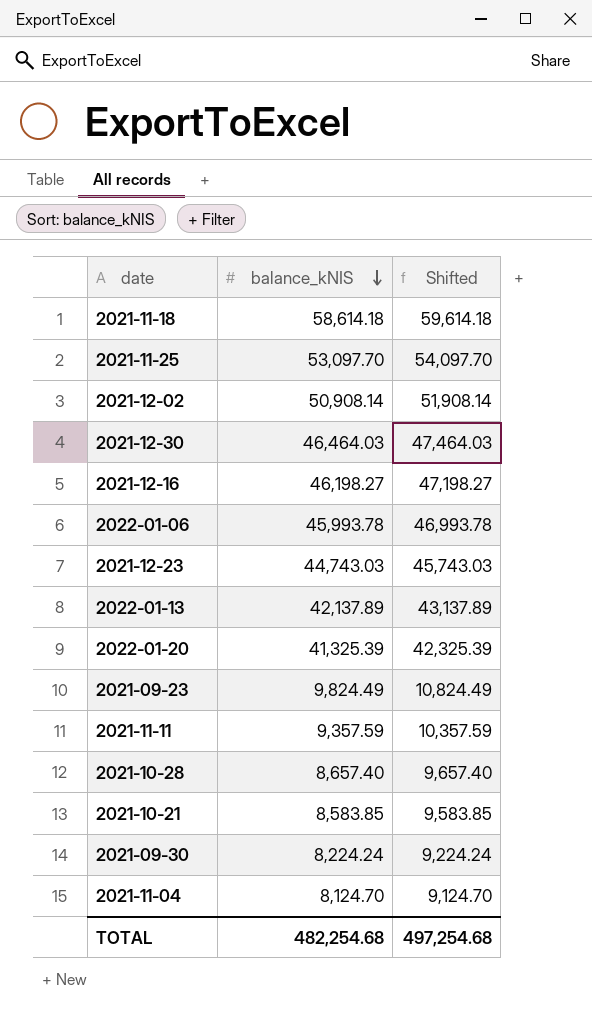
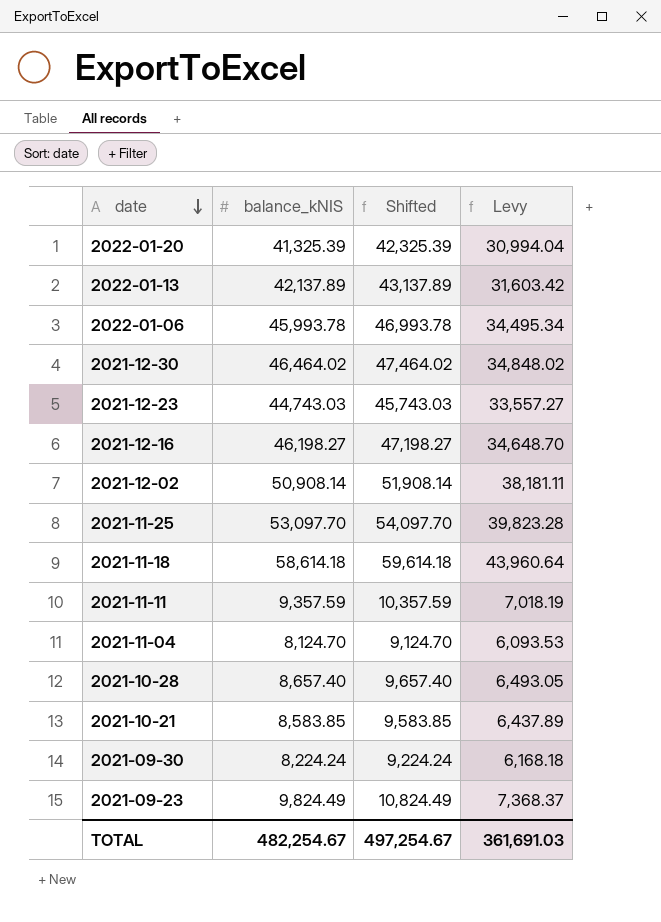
row order: balance_kNIS descending -> date descending
column Levy | formula: none -> [balance_kNIS] * 0.75
2021-12-30 | balance_kNIS: 46,464.03 -> 46,464.02
2021-12-30 | Shifted: 47,464.03 -> 47,464.02
TOTAL | balance_kNIS: 482,254.68 -> 482,254.67
TOTAL | Shifted: 497,254.68 -> 497,254.67

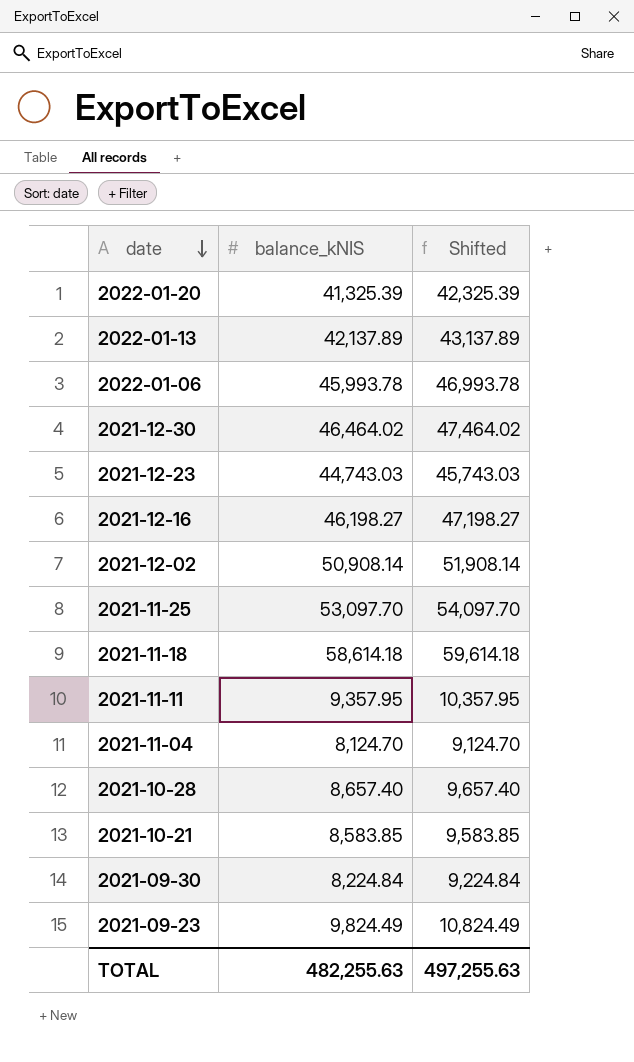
column Levy | formula: [balance_kNIS] * 0.75 -> none
2021-11-11 | balance_kNIS: 9,357.59 -> 9,357.95
2021-11-11 | Shifted: 10,357.59 -> 10,357.95
2021-09-30 | balance_kNIS: 8,224.24 -> 8,224.84
2021-09-30 | Shifted: 9,224.24 -> 9,224.84
TOTAL | balance_kNIS: 482,254.67 -> 482,255.63
TOTAL | Shifted: 497,254.67 -> 497,255.63

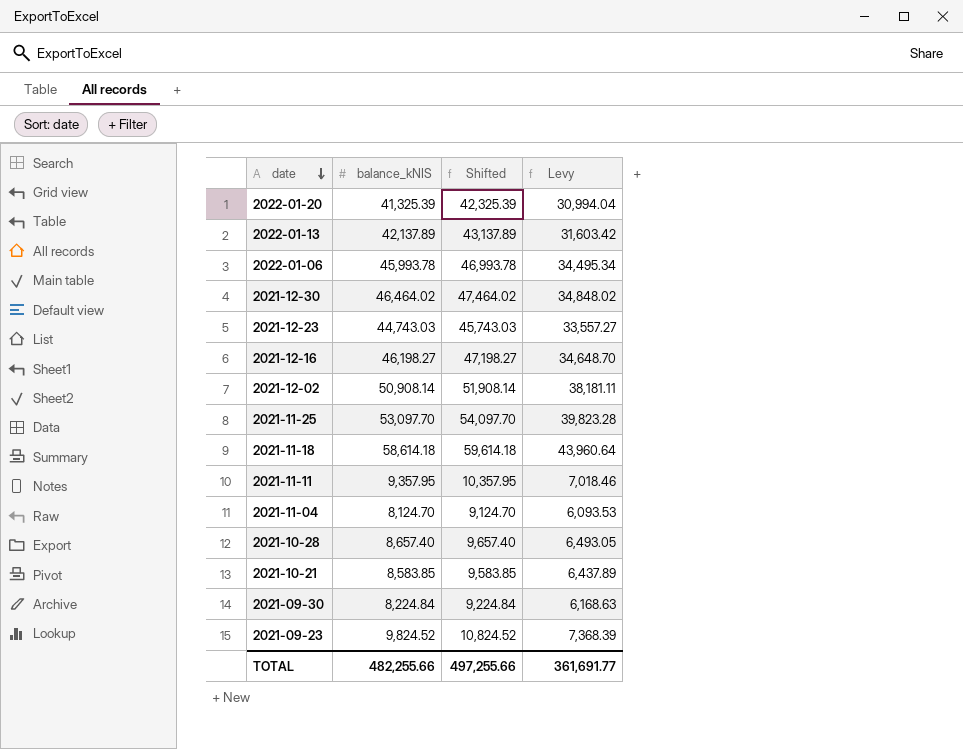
column Levy | formula: none -> [balance_kNIS] * 0.75
2021-09-23 | balance_kNIS: 9,824.49 -> 9,824.52
2021-09-23 | Shifted: 10,824.49 -> 10,824.52
TOTAL | balance_kNIS: 482,255.63 -> 482,255.66
TOTAL | Shifted: 497,255.63 -> 497,255.66

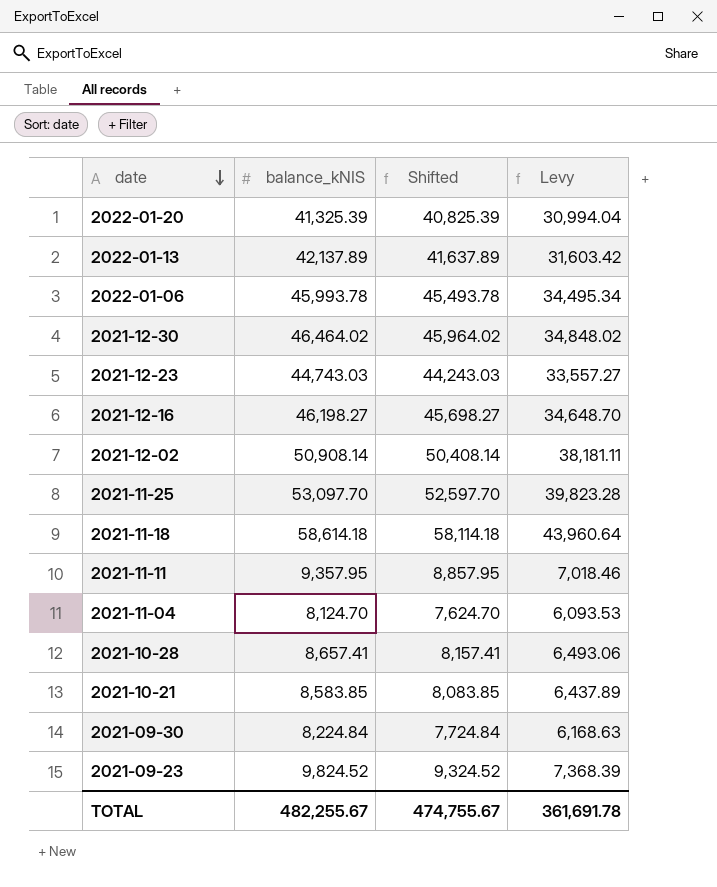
column Shifted | formula: [balance_kNIS] + 1000 -> [balance_kNIS] - 500
2021-10-28 | balance_kNIS: 8,657.40 -> 8,657.41
2021-10-28 | Levy: 6,493.05 -> 6,493.06
TOTAL | balance_kNIS: 482,255.66 -> 482,255.67
TOTAL | Shifted: 497,255.66 -> 474,755.67
TOTAL | Levy: 361,691.77 -> 361,691.78

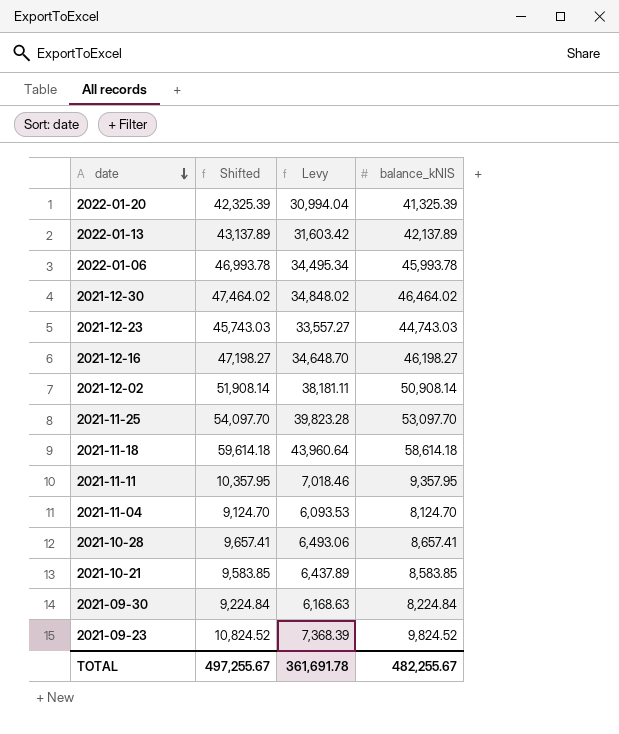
column Shifted | formula: [balance_kNIS] - 500 -> [balance_kNIS] + 1000
column balance_kNIS | position: 2 -> 4
TOTAL | Shifted: 474,755.67 -> 497,255.67

